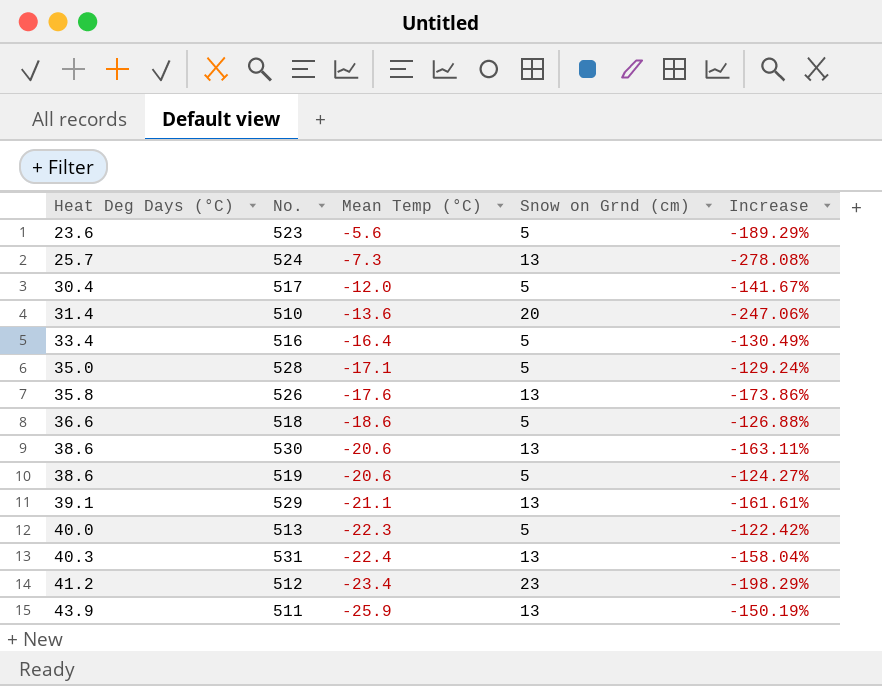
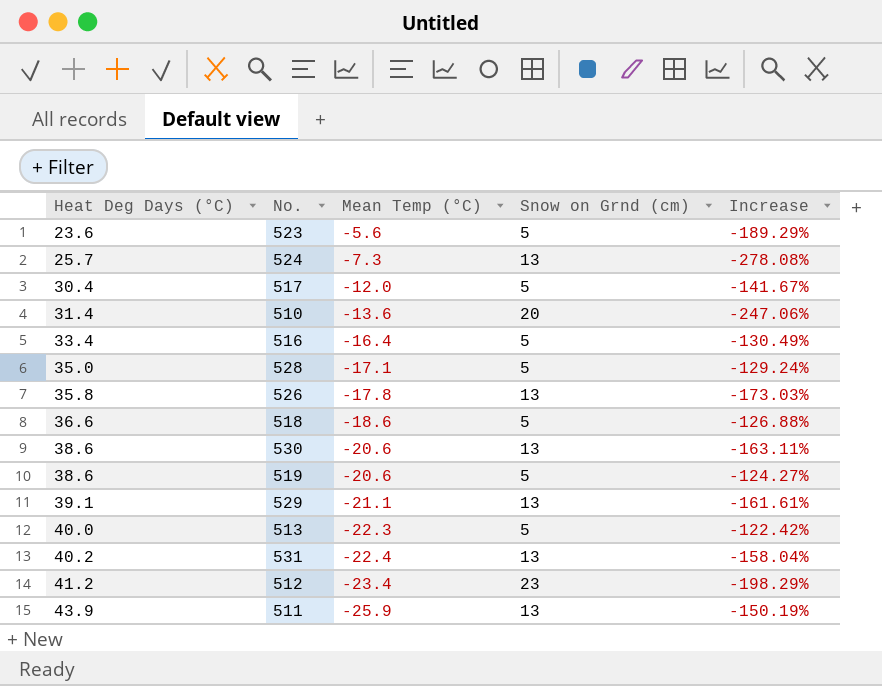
526 | Mean Temp (°C): -17.6 -> -17.8
526 | Increase: -173.86% -> -173.03%
531 | Heat Deg Days (°C): 40.3 -> 40.2

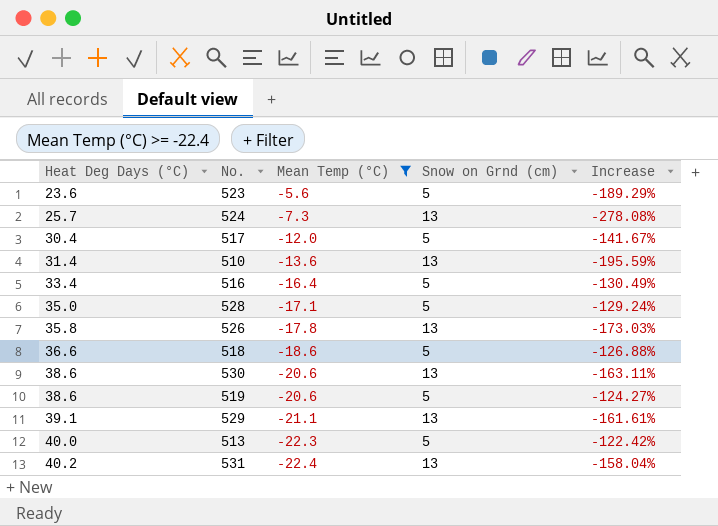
filter: none -> Mean Temp (°C) >= -22.4
510 | Snow on Grnd (cm): 20 -> 13
510 | Increase: -247.06% -> -195.59%

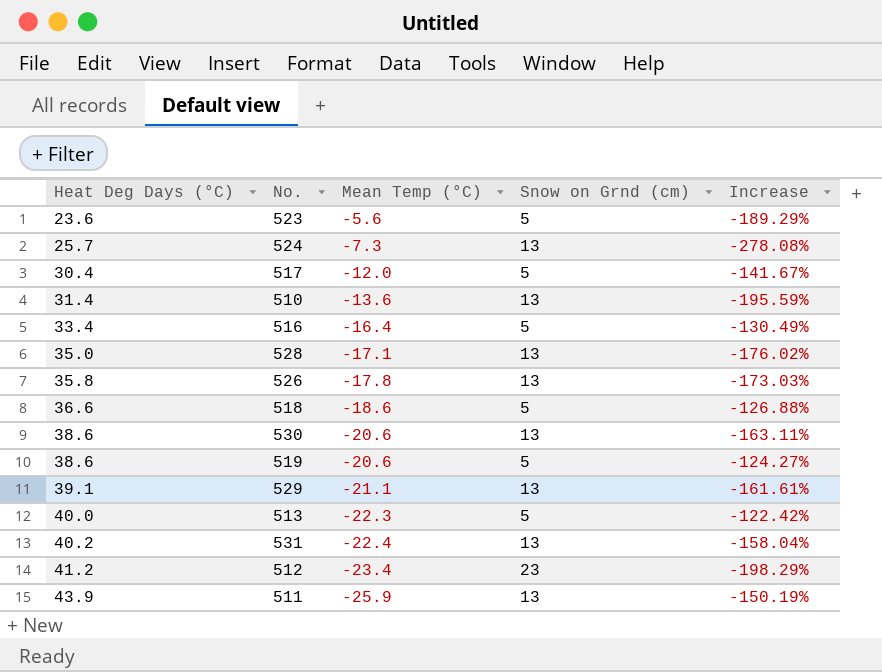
filter: Mean Temp (°C) >= -22.4 -> none
528 | Snow on Grnd (cm): 5 -> 13
528 | Increase: -129.24% -> -176.02%

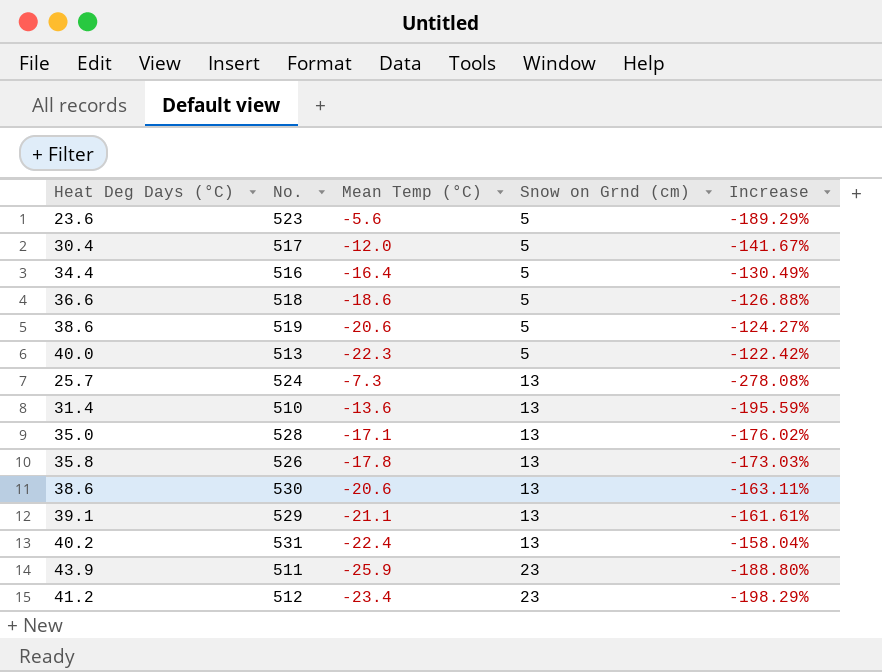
row order: Heat Deg Days (°C) ascending -> Snow on Grnd (cm) ascending
516 | Heat Deg Days (°C): 33.4 -> 34.4
511 | Snow on Grnd (cm): 13 -> 23
511 | Increase: -150.19% -> -188.80%

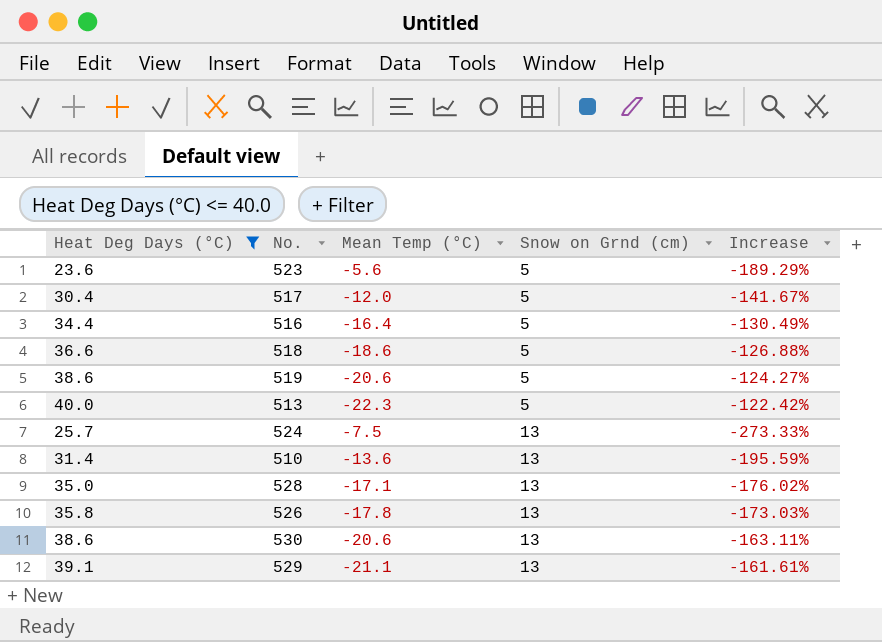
filter: none -> Heat Deg Days (°C) <= 40.0
524 | Mean Temp (°C): -7.3 -> -7.5
524 | Increase: -278.08% -> -273.33%

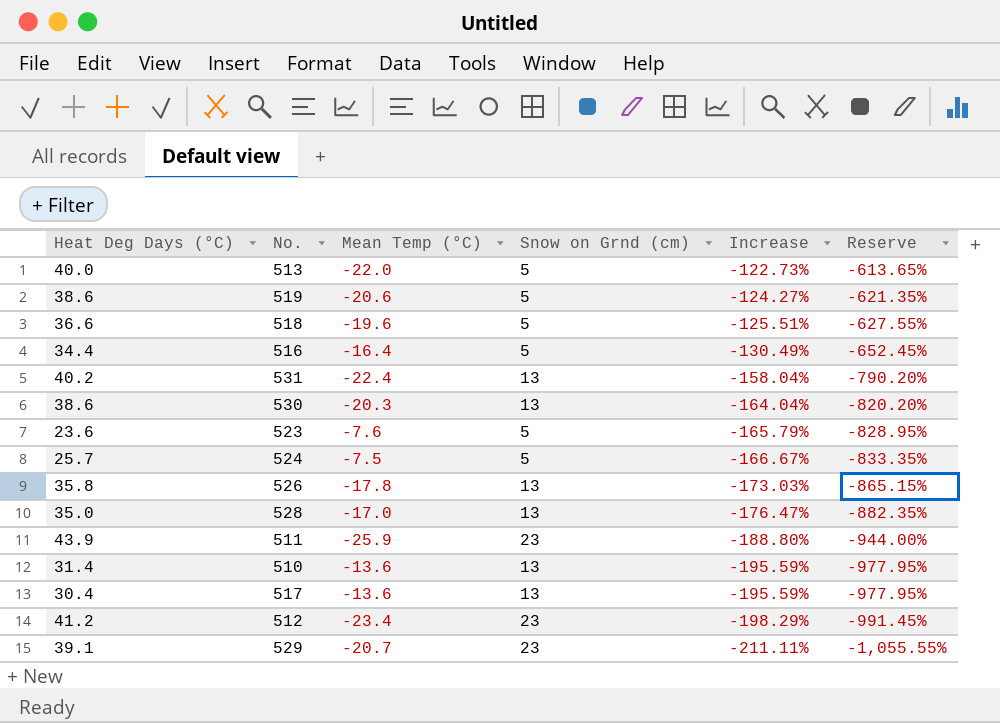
filter: Heat Deg Days (°C) <= 40.0 -> none
row order: Snow on Grnd (cm) ascending -> Increase descending
column Reserve | formula: none -> [Increase] * 5
513 | Mean Temp (°C): -22.3 -> -22.0
513 | Increase: -122.42% -> -122.73%
518 | Mean Temp (°C): -18.6 -> -19.6
518 | Increase: -126.88% -> -125.51%
530 | Mean Temp (°C): -20.6 -> -20.3
530 | Increase: -163.11% -> -164.04%
523 | Mean Temp (°C): -5.6 -> -7.6
523 | Increase: -189.29% -> -165.79%
524 | Snow on Grnd (cm): 13 -> 5
524 | Increase: -273.33% -> -166.67%
528 | Mean Temp (°C): -17.1 -> -17.0
528 | Increase: -176.02% -> -176.47%
517 | Mean Temp (°C): -12.0 -> -13.6
517 | Snow on Grnd (cm): 5 -> 13
517 | Increase: -141.67% -> -195.59%
529 | Mean Temp (°C): -21.1 -> -20.7
529 | Snow on Grnd (cm): 13 -> 23
529 | Increase: -161.61% -> -211.11%

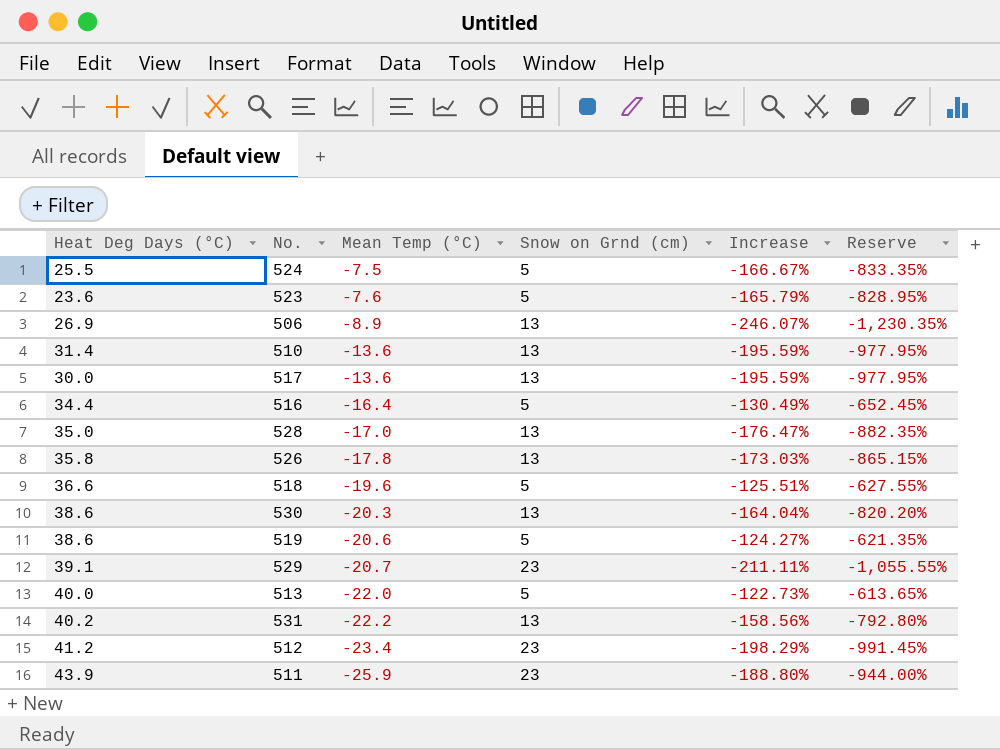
row order: Increase descending -> Mean Temp (°C) descending
524 | Heat Deg Days (°C): 25.7 -> 25.5
row 506: none -> 26.9 | -8.9 | 13 | -246.07% | -1,230.35%
517 | Heat Deg Days (°C): 30.4 -> 30.0
531 | Mean Temp (°C): -22.4 -> -22.2
531 | Increase: -158.04% -> -158.56%
531 | Reserve: -790.20% -> -792.80%

